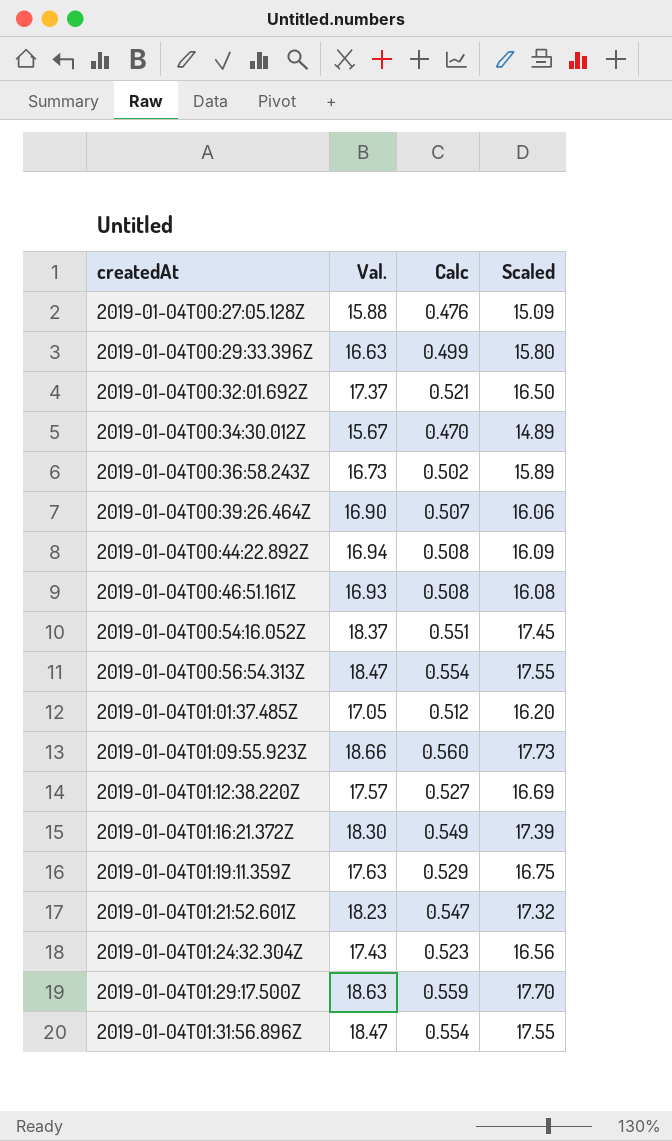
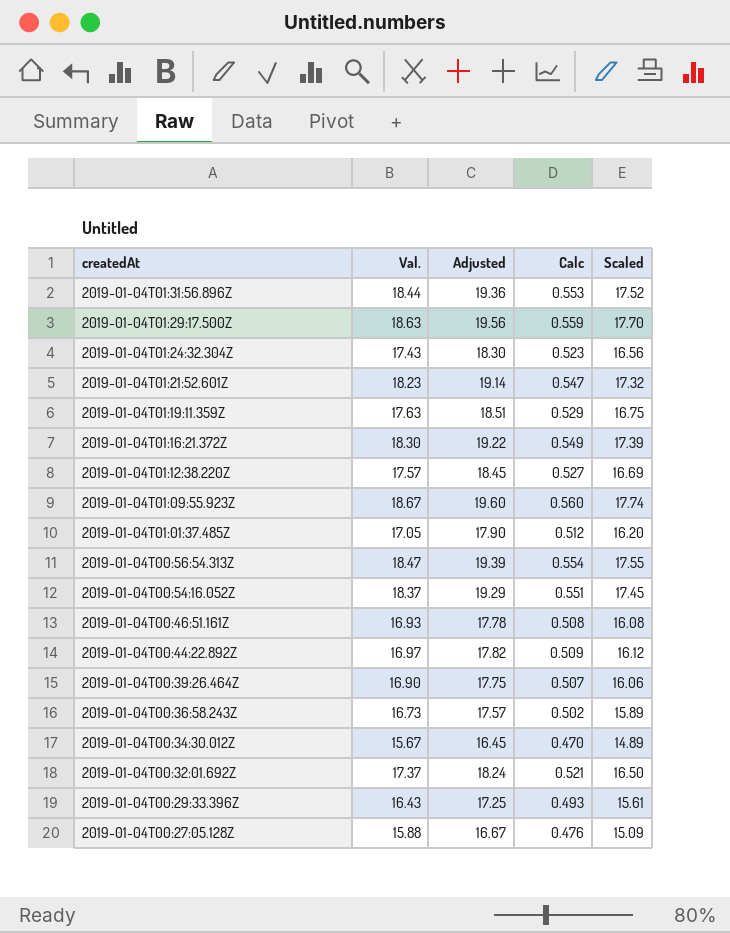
row order: createdAt ascending -> createdAt descending
column Adjusted | formula: none -> [Val.] * 1.05
2019-01-04T01:31:56.896Z | Val.: 18.47 -> 18.44
2019-01-04T01:31:56.896Z | Calc: 0.554 -> 0.553
2019-01-04T01:31:56.896Z | Scaled: 17.55 -> 17.52
2019-01-04T01:09:55.923Z | Val.: 18.66 -> 18.67
2019-01-04T01:09:55.923Z | Scaled: 17.73 -> 17.74
2019-01-04T00:44:22.892Z | Val.: 16.94 -> 16.97
2019-01-04T00:44:22.892Z | Calc: 0.508 -> 0.509
2019-01-04T00:44:22.892Z | Scaled: 16.09 -> 16.12
2019-01-04T00:29:33.396Z | Val.: 16.63 -> 16.43
2019-01-04T00:29:33.396Z | Calc: 0.499 -> 0.493
2019-01-04T00:29:33.396Z | Scaled: 15.80 -> 15.61

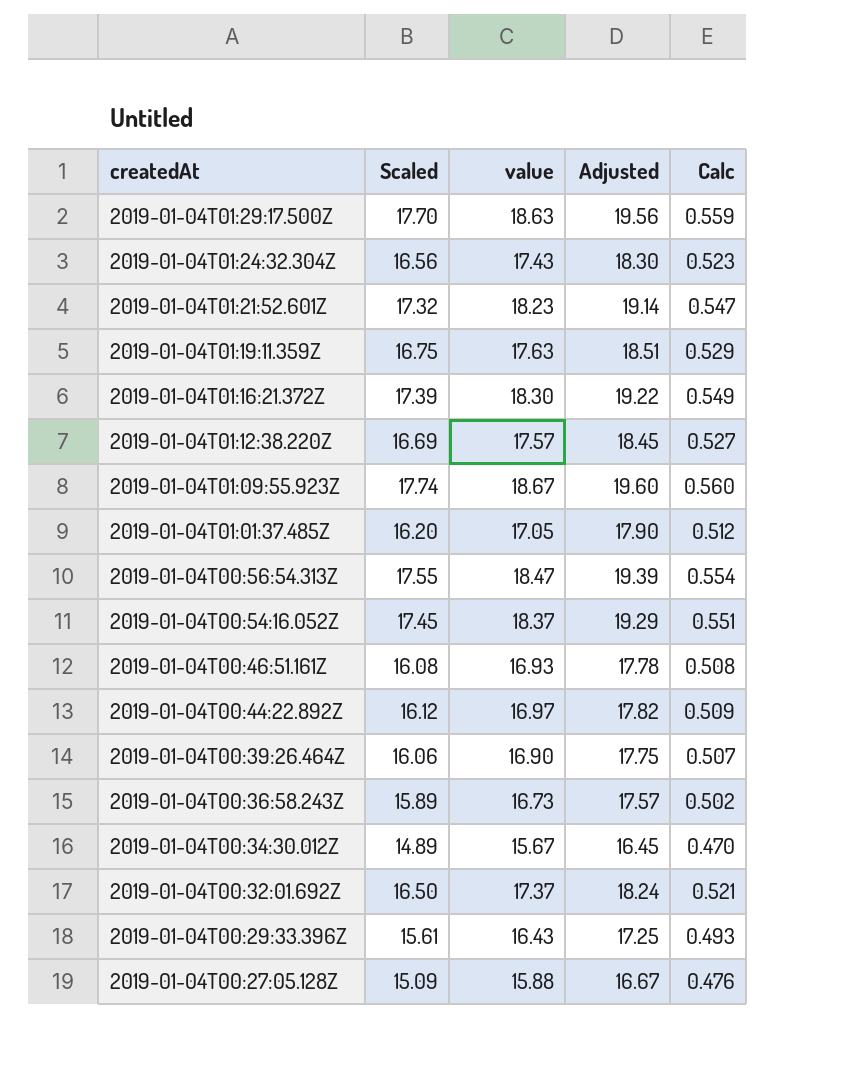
column Scaled | position: 5 -> 2
column name: Val. -> value
row 2019-01-04T01:31:56.896Z: 18.44 | 19.36 | 0.553 | 17.52 -> none

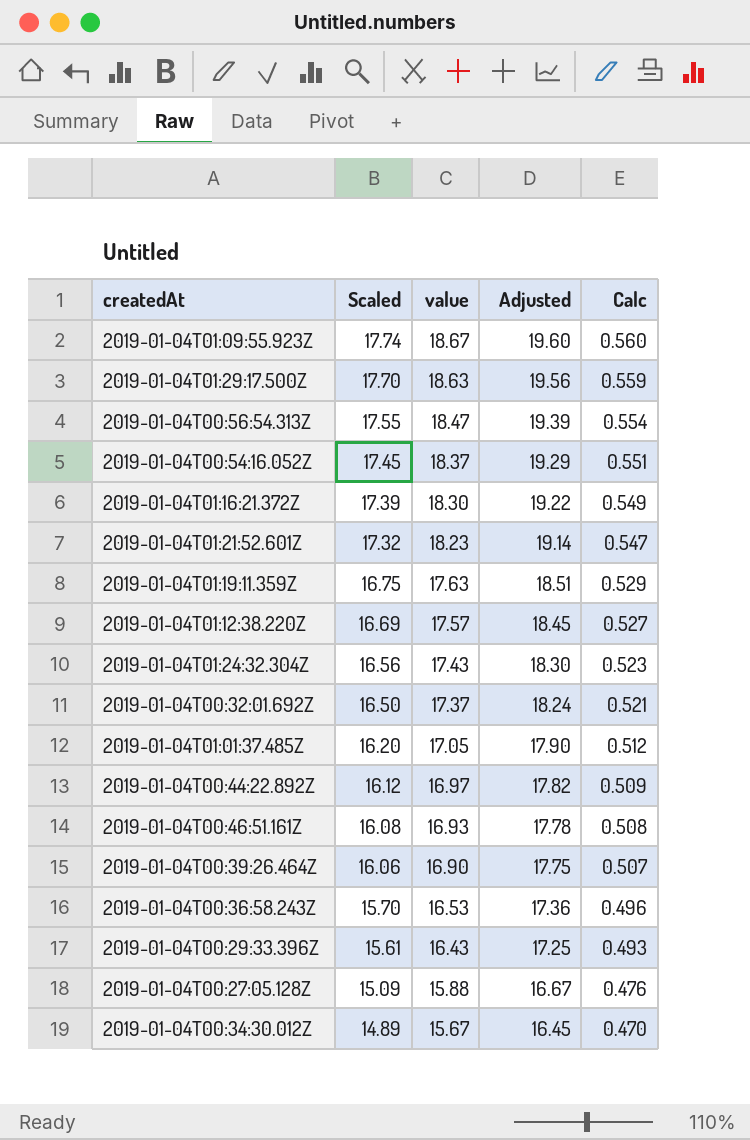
row order: createdAt descending -> Scaled descending
2019-01-04T00:36:58.243Z | Scaled: 15.89 -> 15.70
2019-01-04T00:36:58.243Z | value: 16.73 -> 16.53
2019-01-04T00:36:58.243Z | Adjusted: 17.57 -> 17.36
2019-01-04T00:36:58.243Z | Calc: 0.502 -> 0.496

